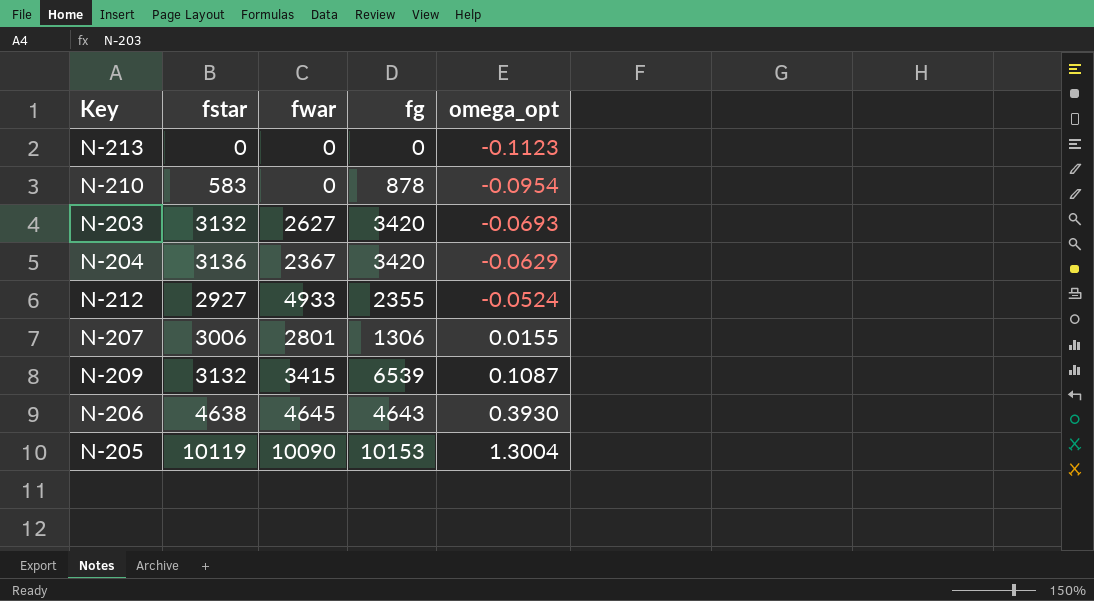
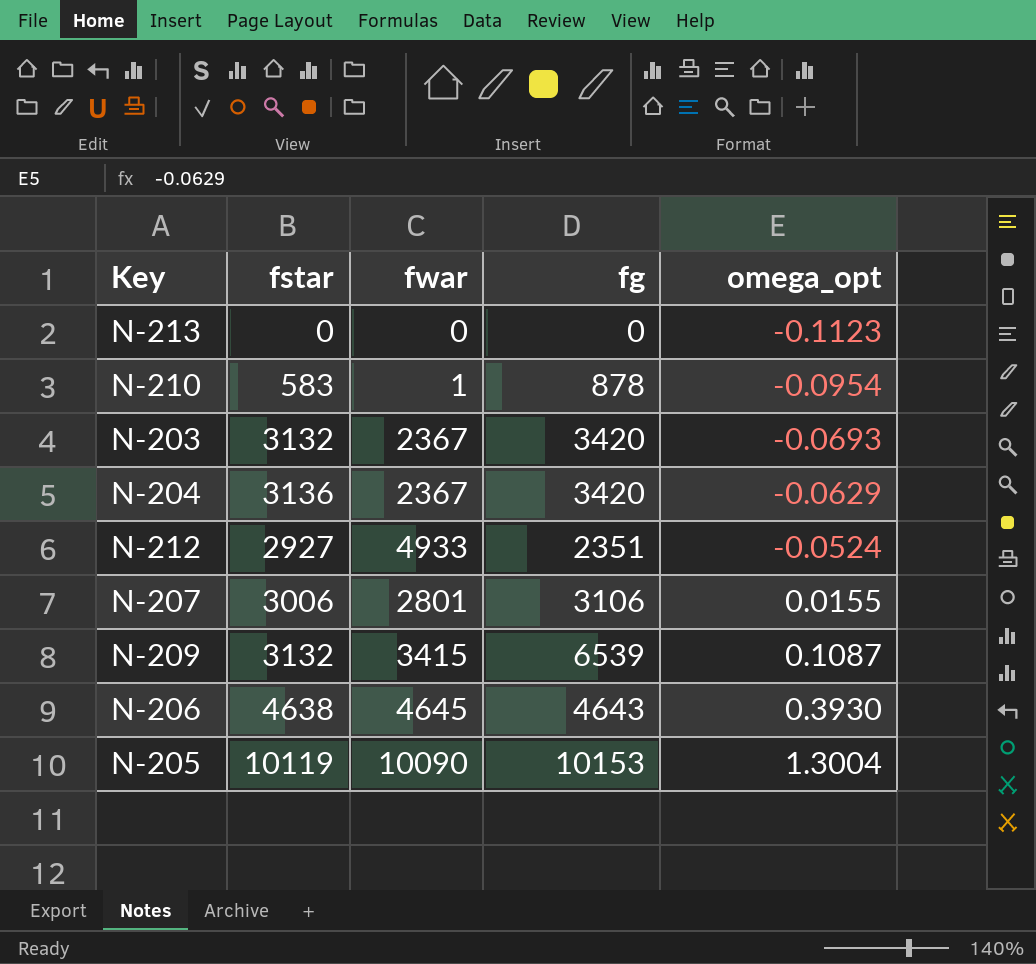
N-210 | fwar: 0 -> 1
N-203 | fwar: 2627 -> 2367
N-212 | fg: 2355 -> 2351
N-207 | fg: 1306 -> 3106

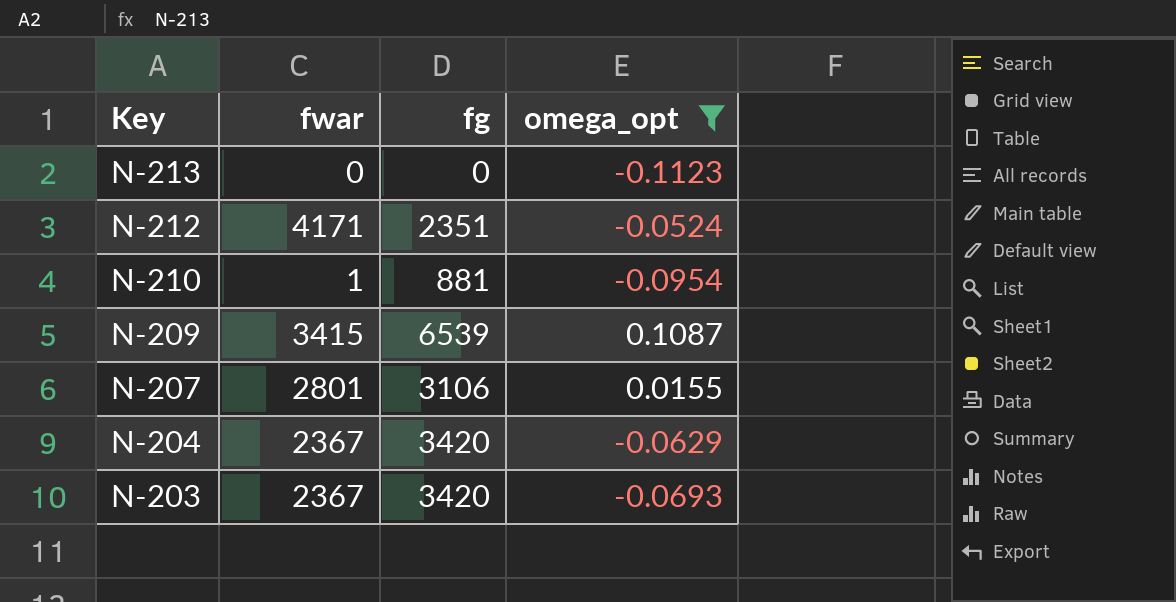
filter: none -> omega_opt <= 0.1087
row order: omega_opt ascending -> Key descending
column fstar | position: 2 -> none
N-212 | fwar: 4933 -> 4171
N-210 | fg: 878 -> 881

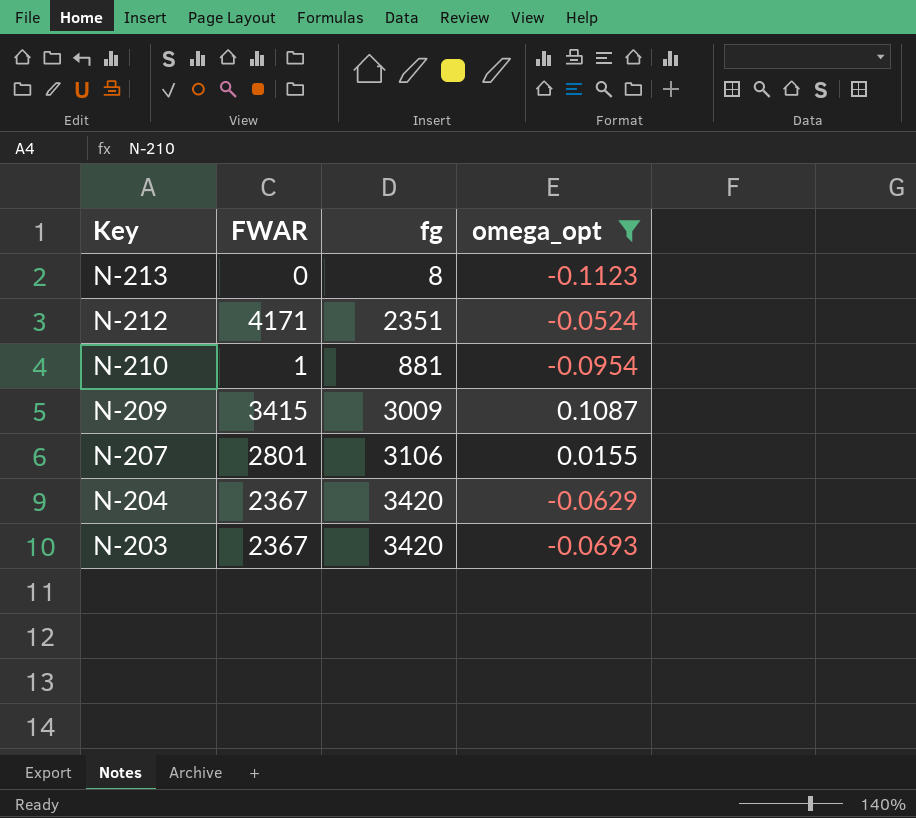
column name: fwar -> FWAR
N-213 | fg: 0 -> 8
N-209 | fg: 6539 -> 3009

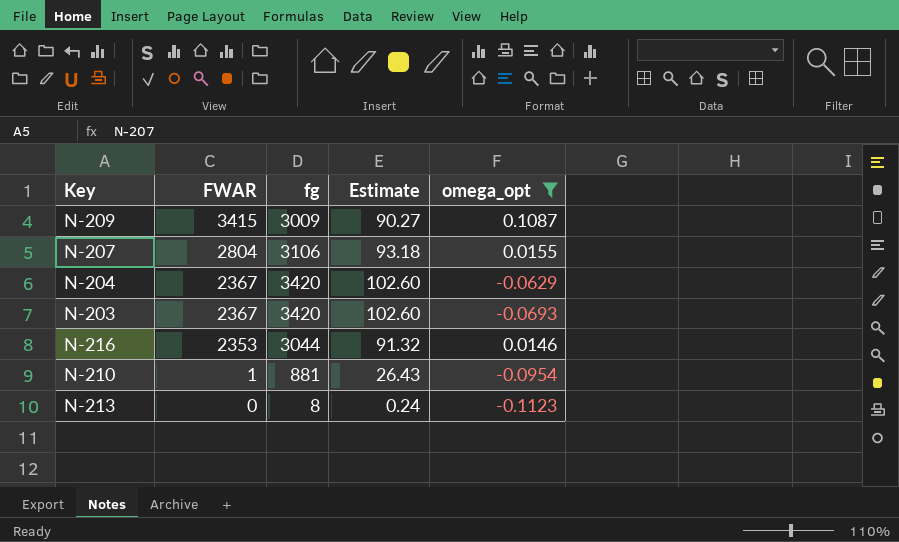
row order: Key descending -> FWAR descending
column Estimate | formula: none -> [fg] * 0.03
row N-212: 4171 | 2351 | -0.0524 -> none
N-207 | FWAR: 2801 -> 2804
row N-216: none -> 2353 | 3044 | 91.32 | 0.0146

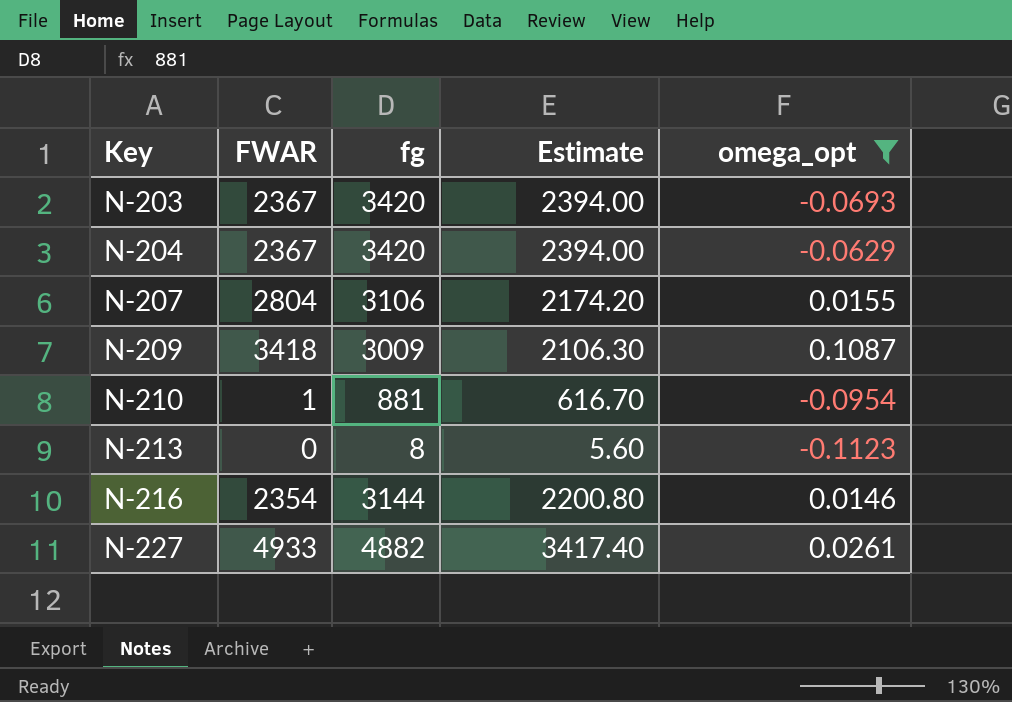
row order: FWAR descending -> Key ascending
column Estimate | formula: [fg] * 0.03 -> [fg] * 0.7
N-209 | FWAR: 3415 -> 3418
N-216 | FWAR: 2353 -> 2354
N-216 | fg: 3044 -> 3144
row N-227: none -> 4933 | 4882 | 3417.40 | 0.0261

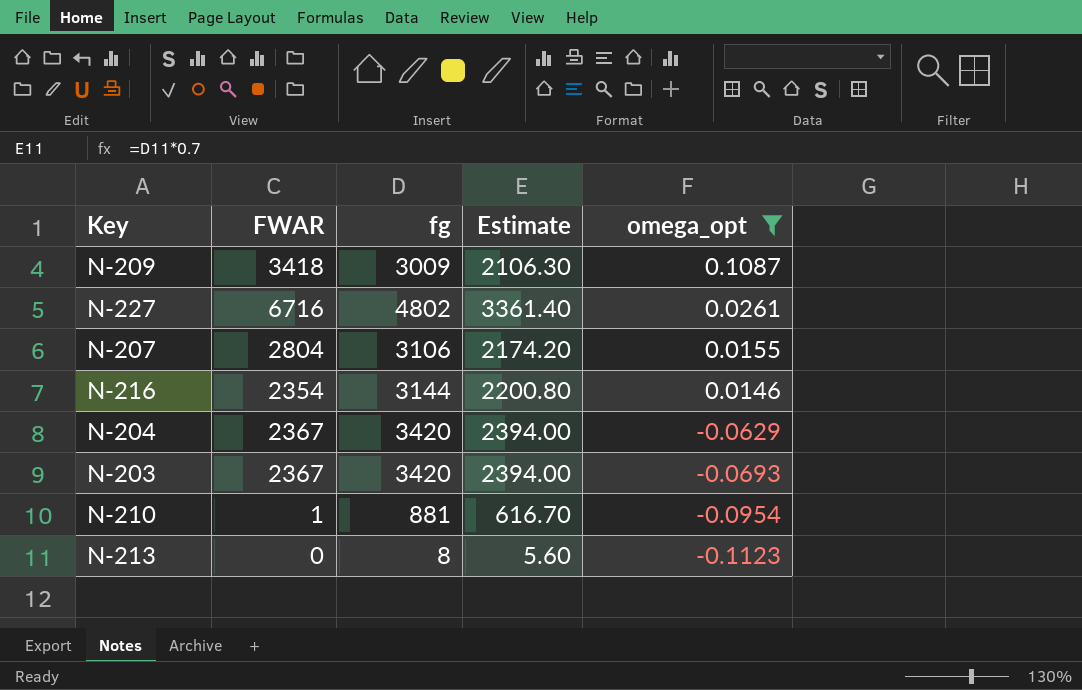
row order: Key ascending -> omega_opt descending
N-227 | FWAR: 4933 -> 6716
N-227 | fg: 4882 -> 4802
N-227 | Estimate: 3417.40 -> 3361.40

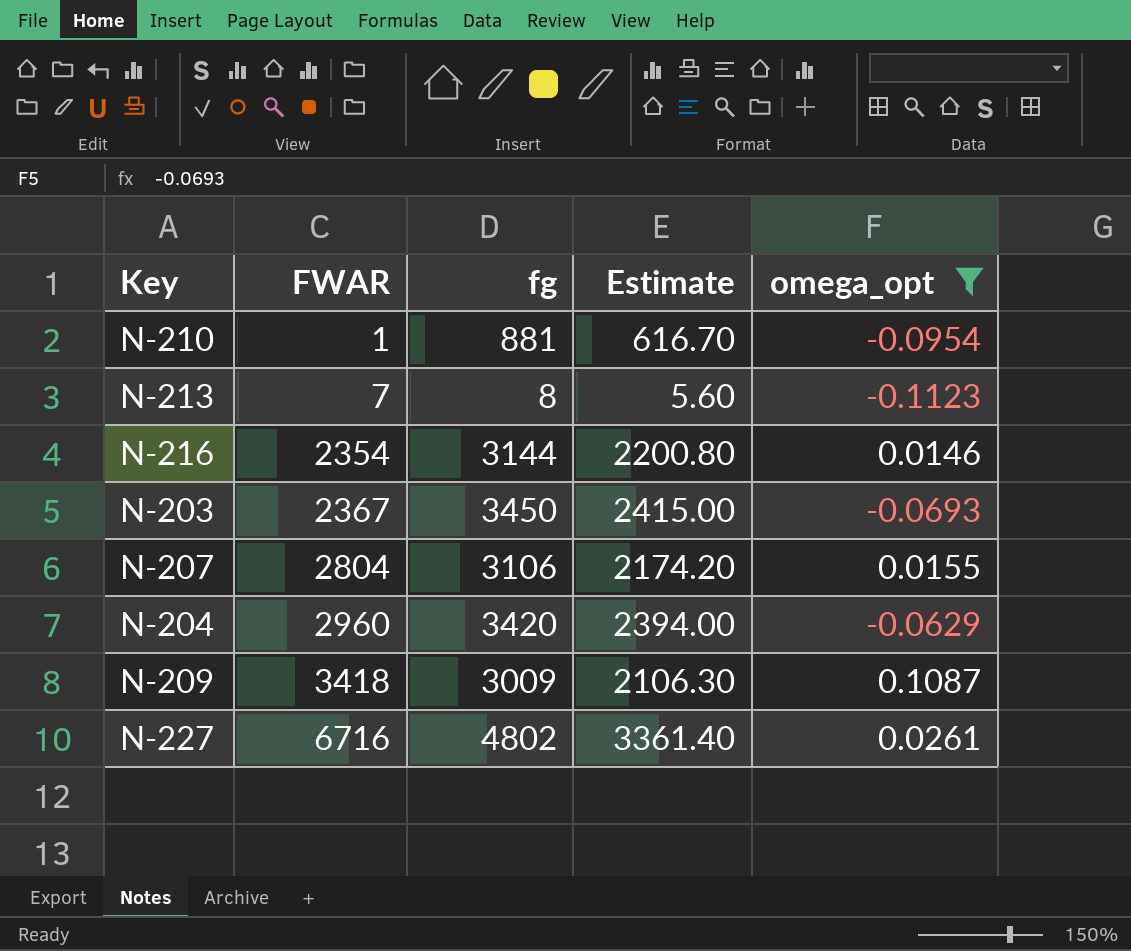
row order: omega_opt descending -> FWAR ascending
N-213 | FWAR: 0 -> 7
N-203 | fg: 3420 -> 3450
N-203 | Estimate: 2394.00 -> 2415.00
N-204 | FWAR: 2367 -> 2960

